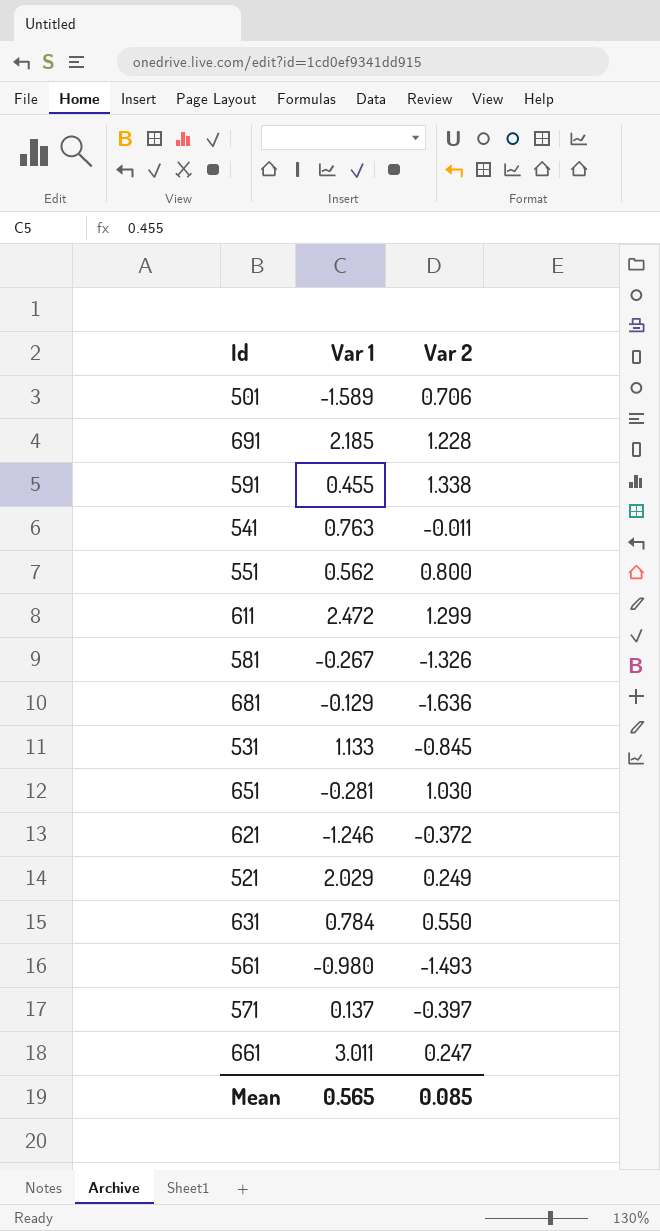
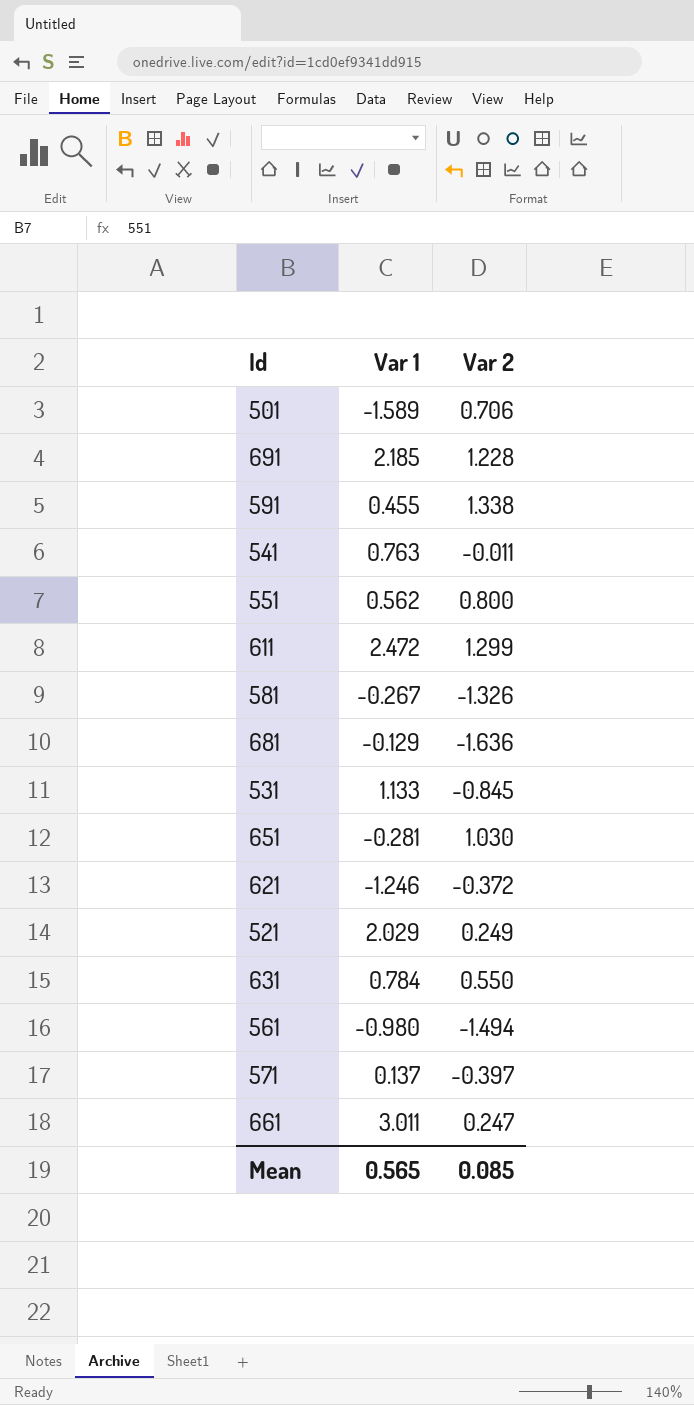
561 | Var 2: -1.493 -> -1.494

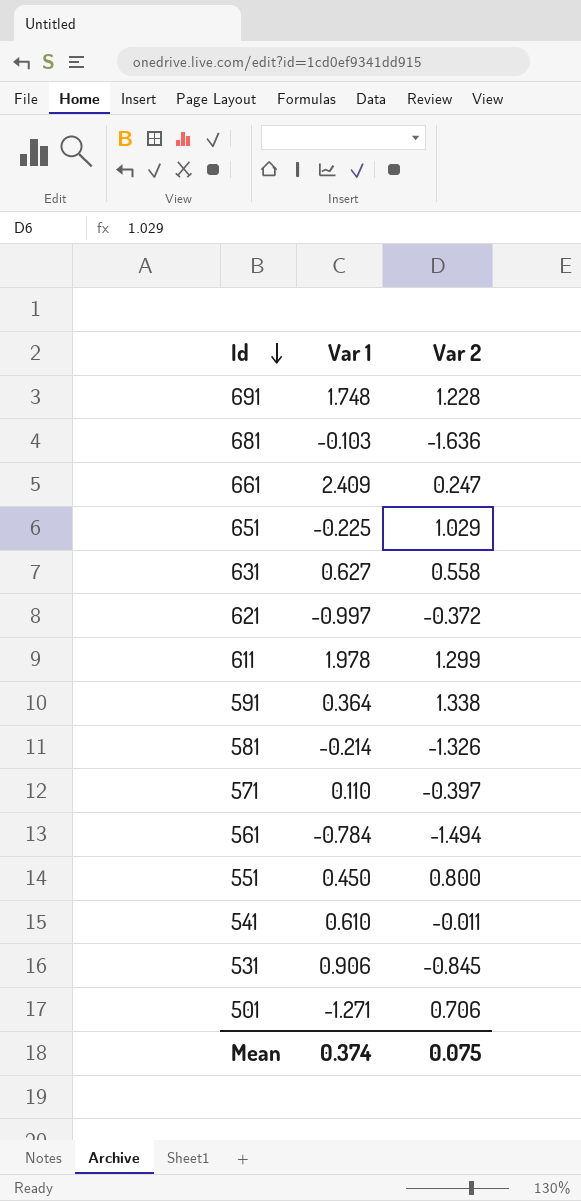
row order: none -> Id descending
row 521: 2.029 | 0.249 -> none
691 | Var 1: 2.185 -> 1.748
681 | Var 1: -0.129 -> -0.103
661 | Var 1: 3.011 -> 2.409
651 | Var 1: -0.281 -> -0.225
651 | Var 2: 1.030 -> 1.029
631 | Var 1: 0.784 -> 0.627
631 | Var 2: 0.550 -> 0.558
621 | Var 1: -1.246 -> -0.997
611 | Var 1: 2.472 -> 1.978
591 | Var 1: 0.455 -> 0.364
581 | Var 1: -0.267 -> -0.214
571 | Var 1: 0.137 -> 0.110
561 | Var 1: -0.980 -> -0.784
551 | Var 1: 0.562 -> 0.450
541 | Var 1: 0.763 -> 0.610
531 | Var 1: 1.133 -> 0.906
501 | Var 1: -1.589 -> -1.271
Mean | Var 1: 0.565 -> 0.374
Mean | Var 2: 0.085 -> 0.075

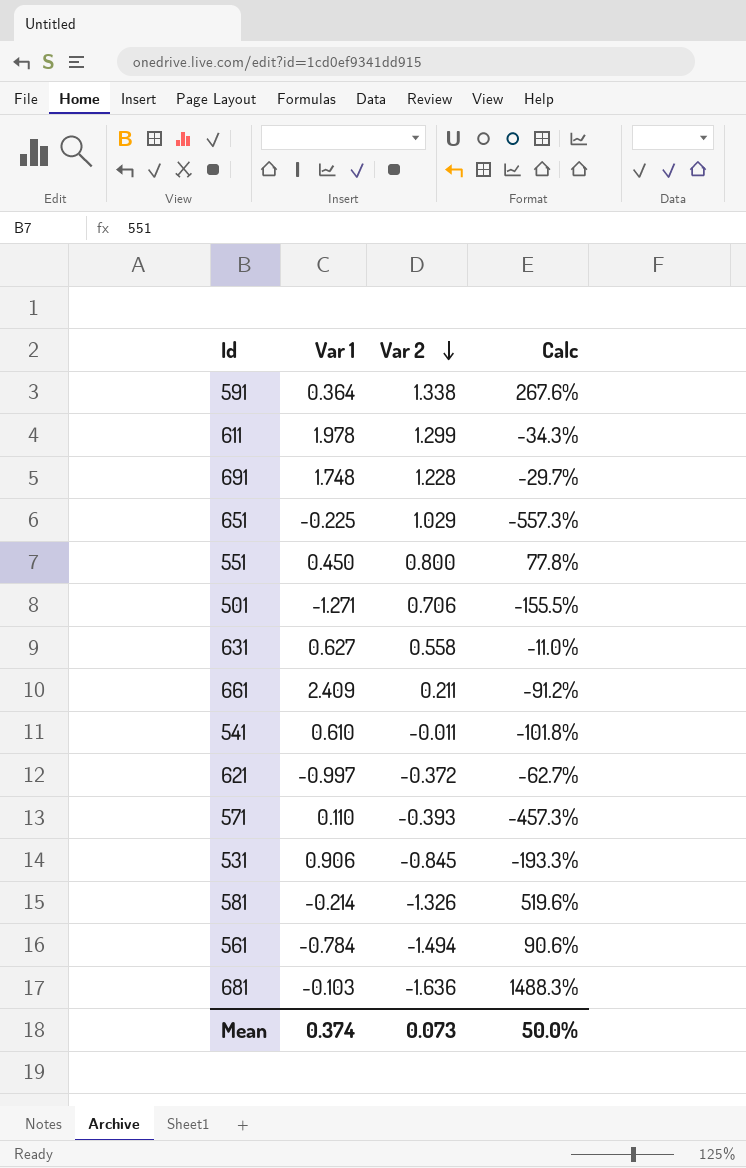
row order: Id descending -> Var 2 descending
column Calc | formula: none -> ([Var 2] - [Var 1]) / [Var 1]
661 | Var 2: 0.247 -> 0.211
571 | Var 2: -0.397 -> -0.393
Mean | Var 2: 0.075 -> 0.073

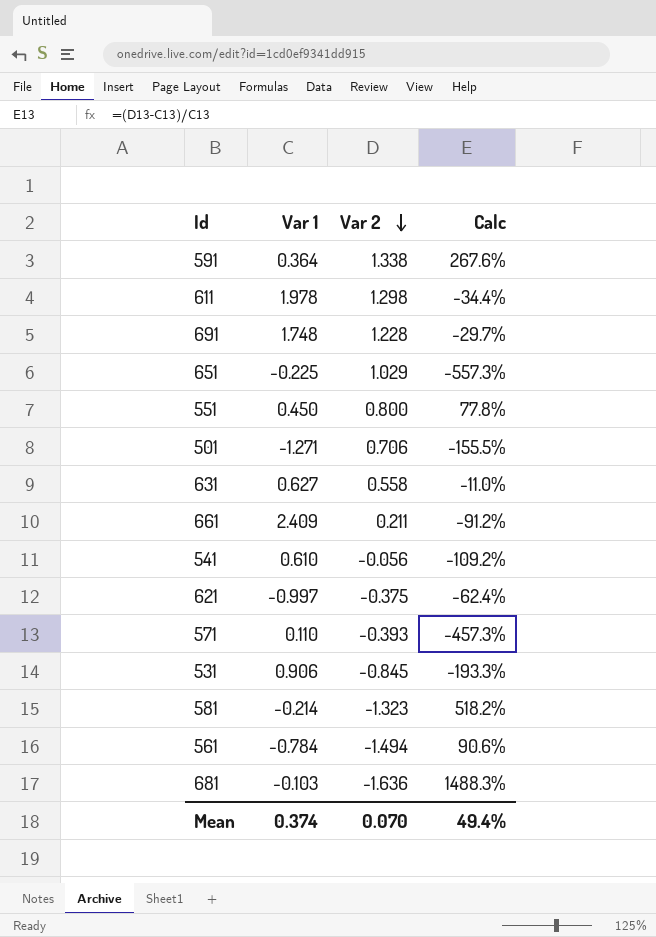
611 | Var 2: 1.299 -> 1.298
611 | Calc: -34.3% -> -34.4%
541 | Var 2: -0.011 -> -0.056
541 | Calc: -101.8% -> -109.2%
621 | Var 2: -0.372 -> -0.375
621 | Calc: -62.7% -> -62.4%
581 | Var 2: -1.326 -> -1.323
581 | Calc: 519.6% -> 518.2%
Mean | Var 2: 0.073 -> 0.070
Mean | Calc: 50.0% -> 49.4%

